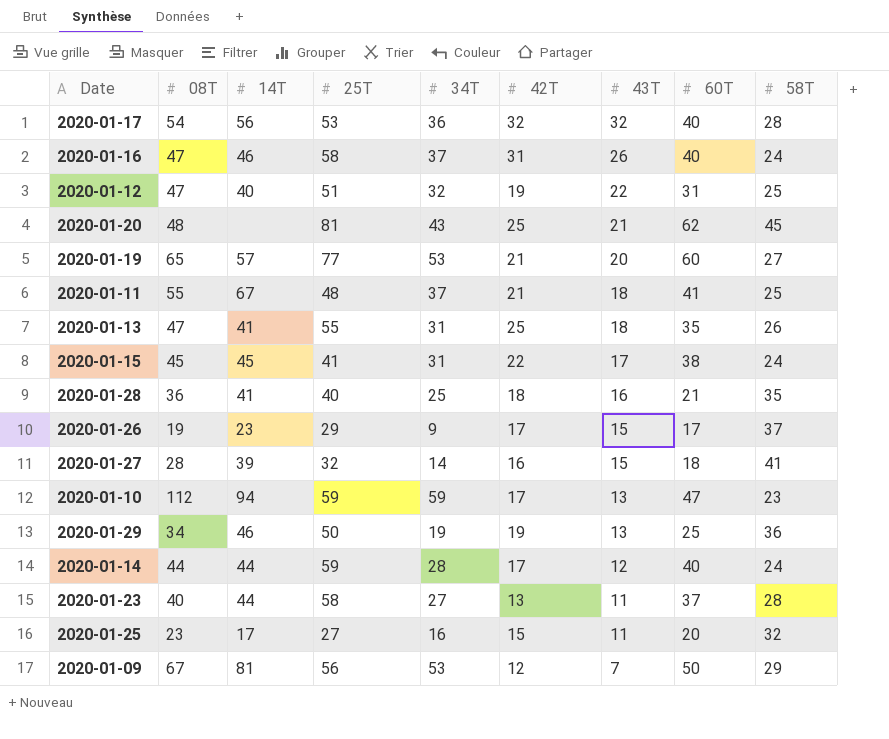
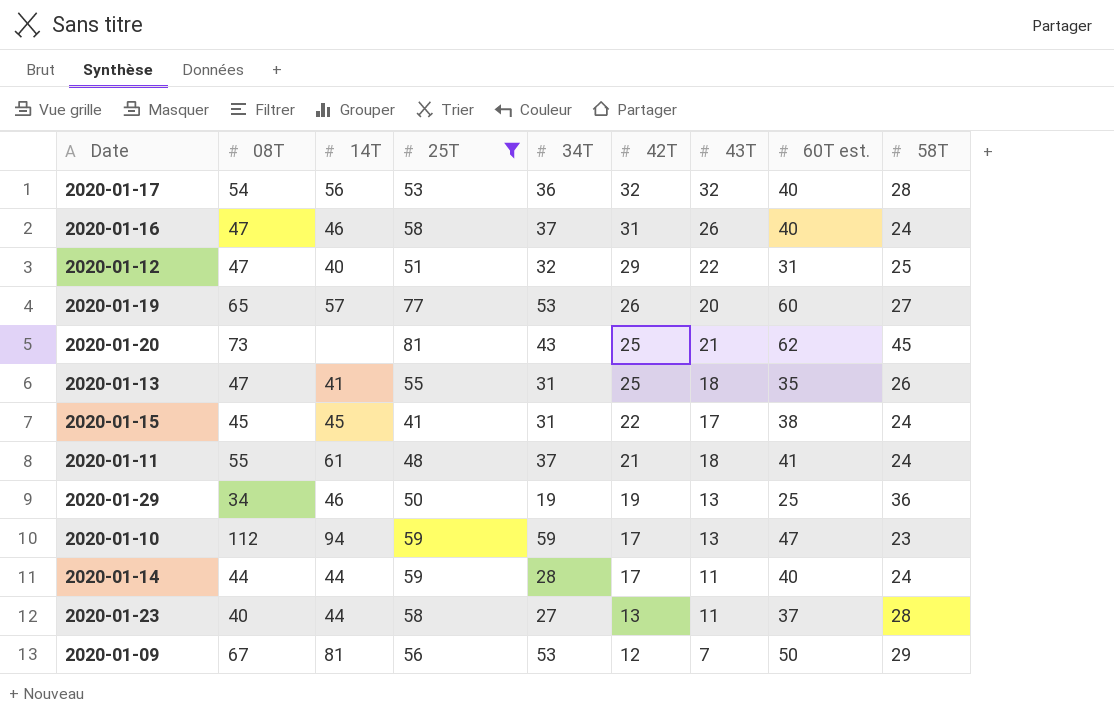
filter: none -> 25T >= 41
row order: 43T descending -> 42T descending
column name: 60T -> 60T est.
2020-01-12 | 42T: 19 -> 29
2020-01-19 | 42T: 21 -> 26
2020-01-20 | 08T: 48 -> 73
2020-01-11 | 14T: 67 -> 61
2020-01-11 | 58T: 25 -> 24
2020-01-14 | 43T: 12 -> 11

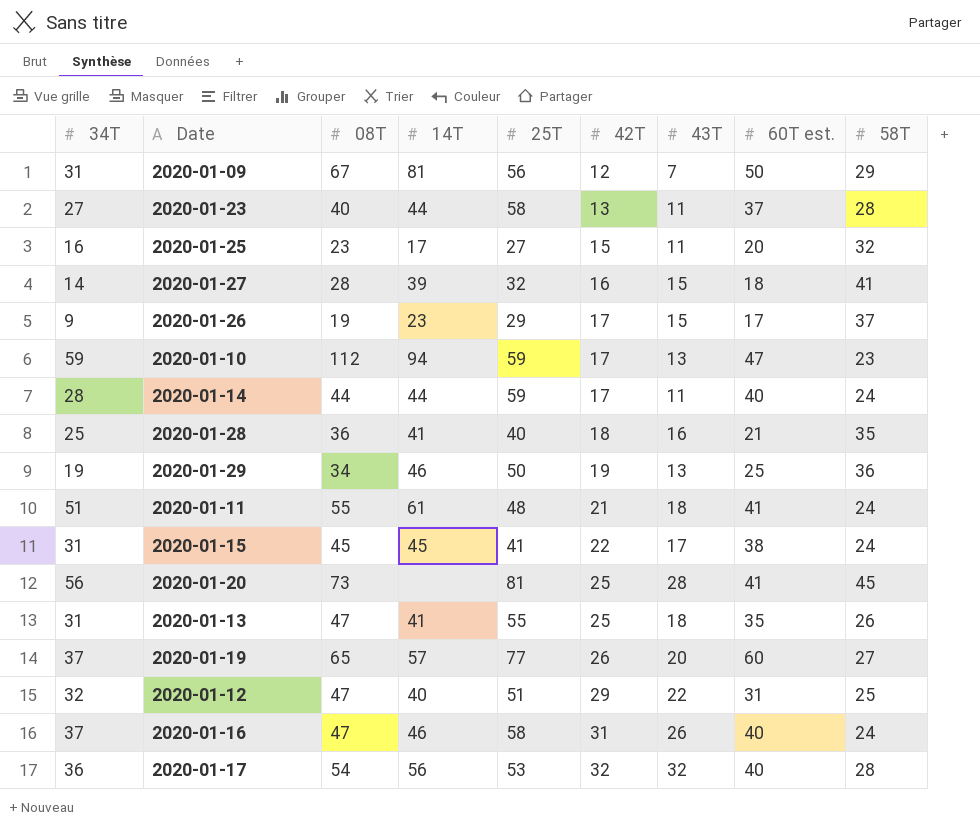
filter: 25T >= 41 -> none
row order: 42T descending -> 42T ascending
column 34T | position: 5 -> 1
2020-01-09 | 34T: 53 -> 31
2020-01-11 | 34T: 37 -> 51
2020-01-20 | 34T: 43 -> 56
2020-01-20 | 43T: 21 -> 28
2020-01-20 | 60T est.: 62 -> 41
2020-01-19 | 34T: 53 -> 37

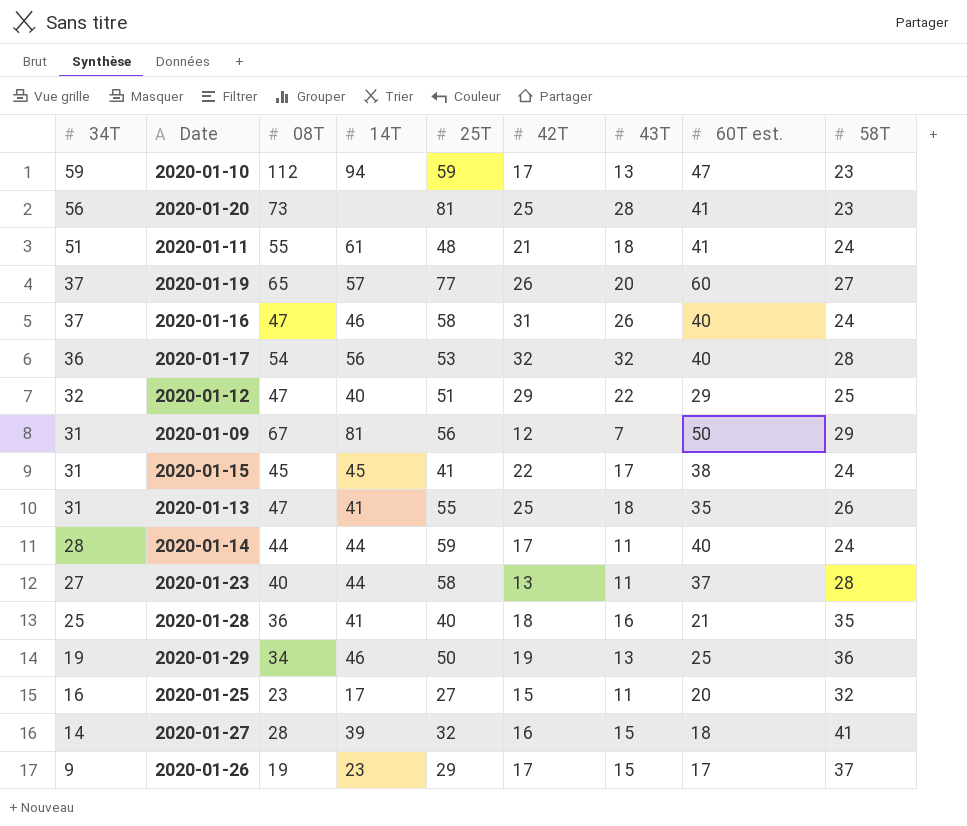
row order: 42T ascending -> 34T descending
2020-01-20 | 58T: 45 -> 23
2020-01-12 | 60T est.: 31 -> 29

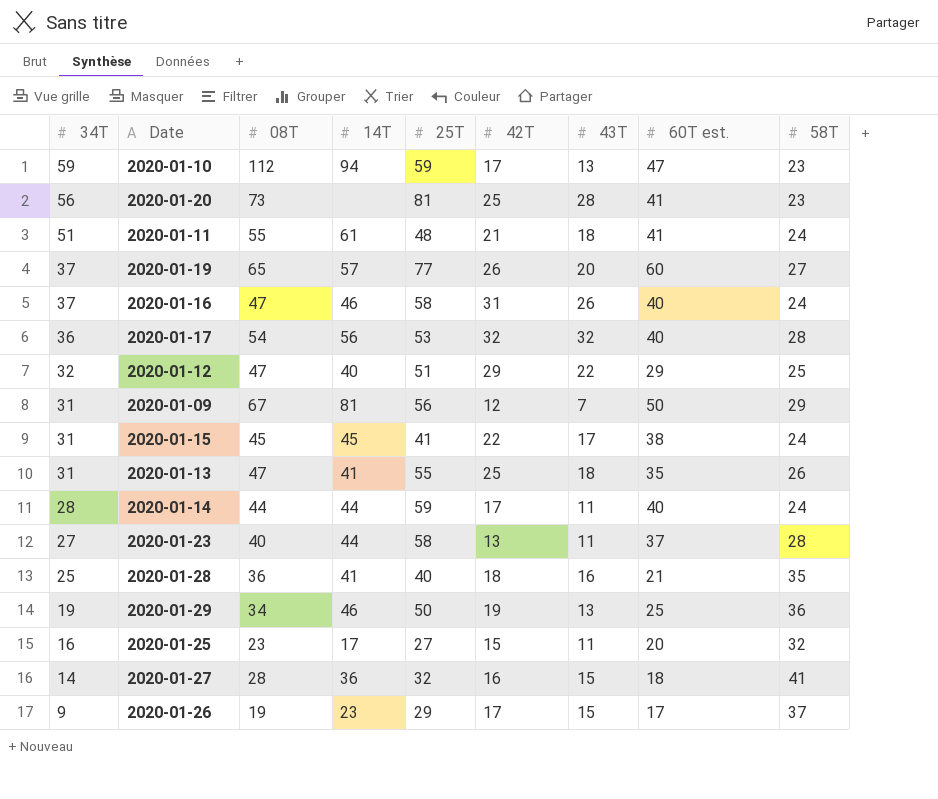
2020-01-27 | 14T: 39 -> 36

